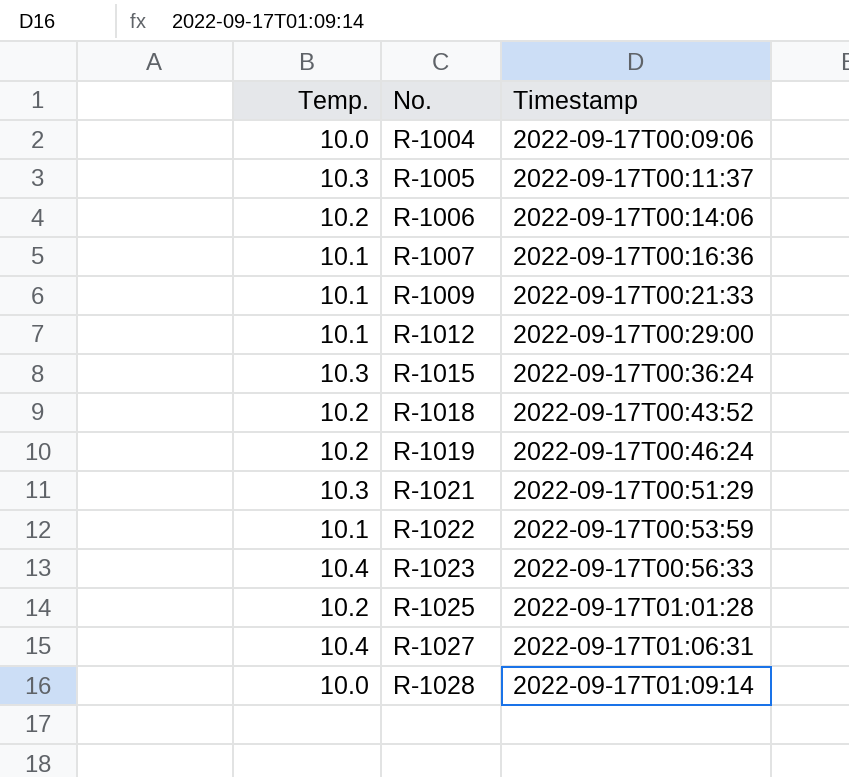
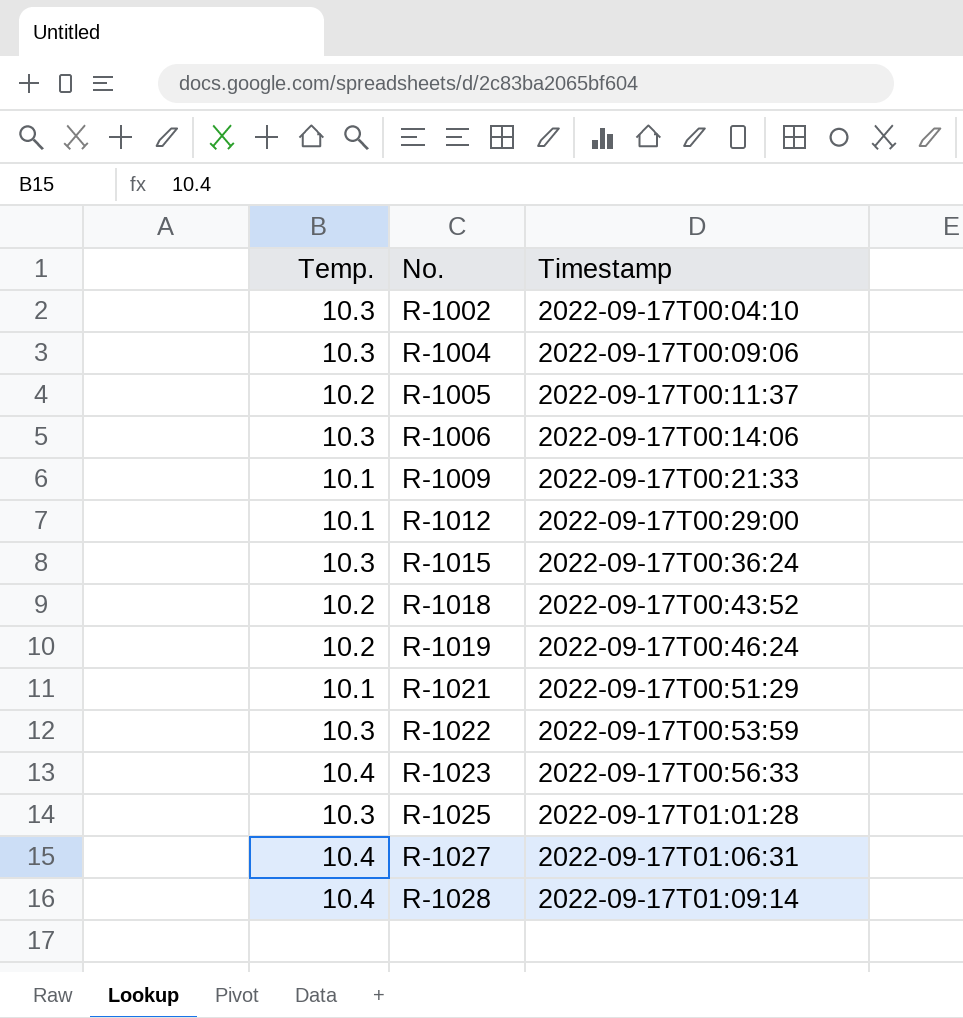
row R-1007: 10.1 | 2022-09-17T00:16:36 -> none
row R-1002: none -> 10.3 | 2022-09-17T00:04:10
R-1004 | Temp.: 10.0 -> 10.3
R-1005 | Temp.: 10.3 -> 10.2
R-1006 | Temp.: 10.2 -> 10.3
R-1021 | Temp.: 10.3 -> 10.1
R-1022 | Temp.: 10.1 -> 10.3
R-1025 | Temp.: 10.2 -> 10.3
R-1028 | Temp.: 10.0 -> 10.4

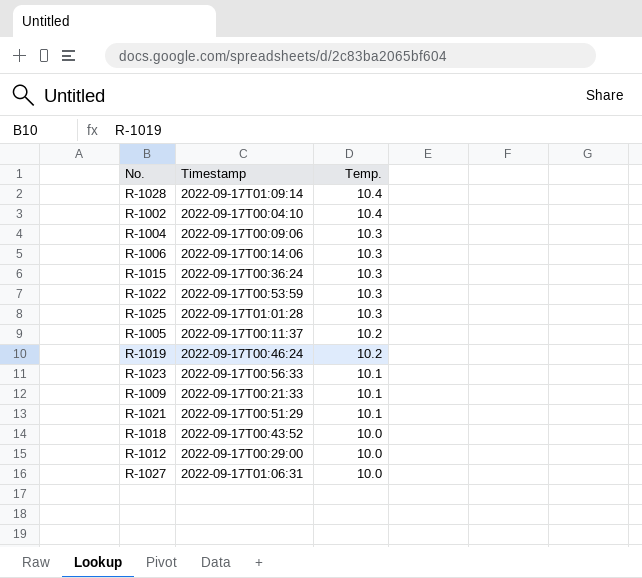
row order: No. ascending -> Temp. descending
column Temp. | position: 1 -> 3
R-1002 | Temp.: 10.3 -> 10.4
R-1023 | Temp.: 10.4 -> 10.1
R-1018 | Temp.: 10.2 -> 10.0
R-1012 | Temp.: 10.1 -> 10.0
R-1027 | Temp.: 10.4 -> 10.0

